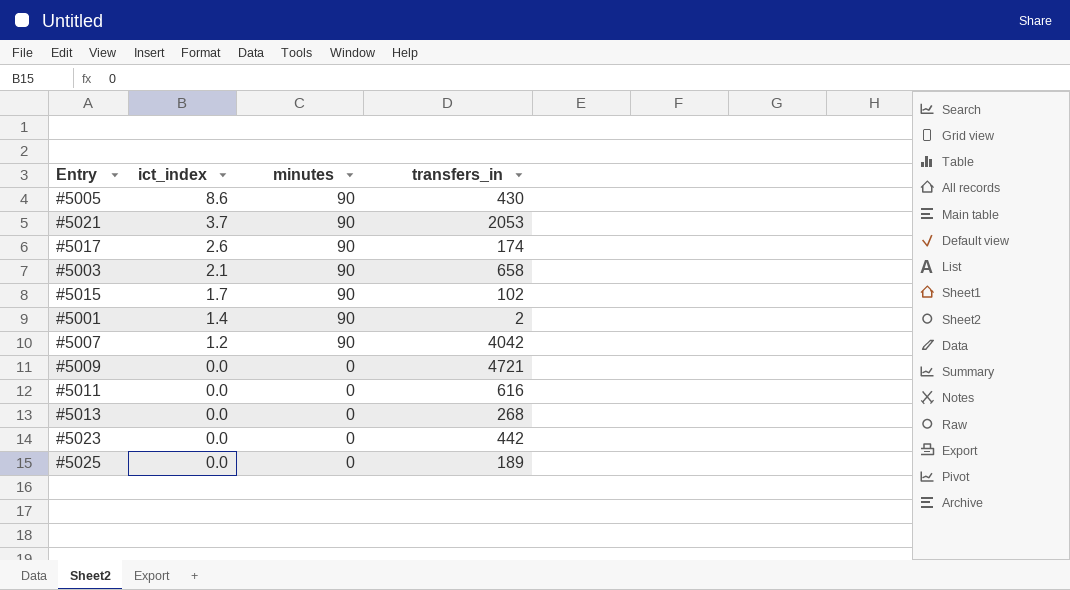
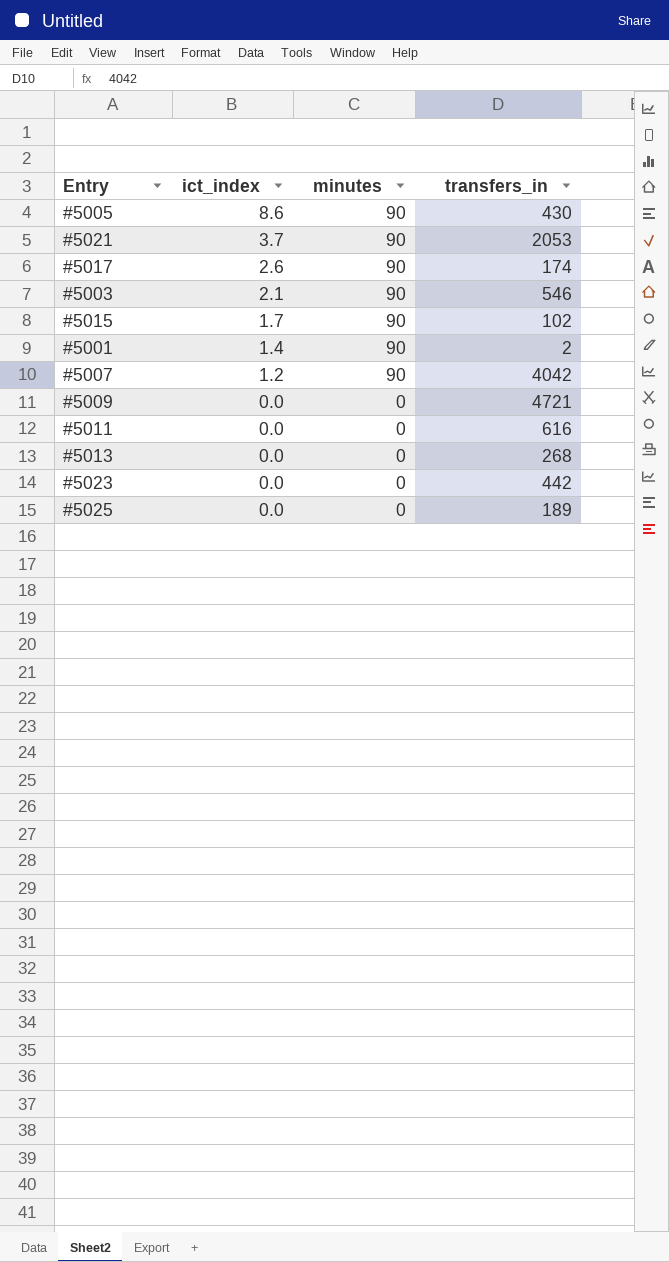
#5003 | transfers_in: 658 -> 546

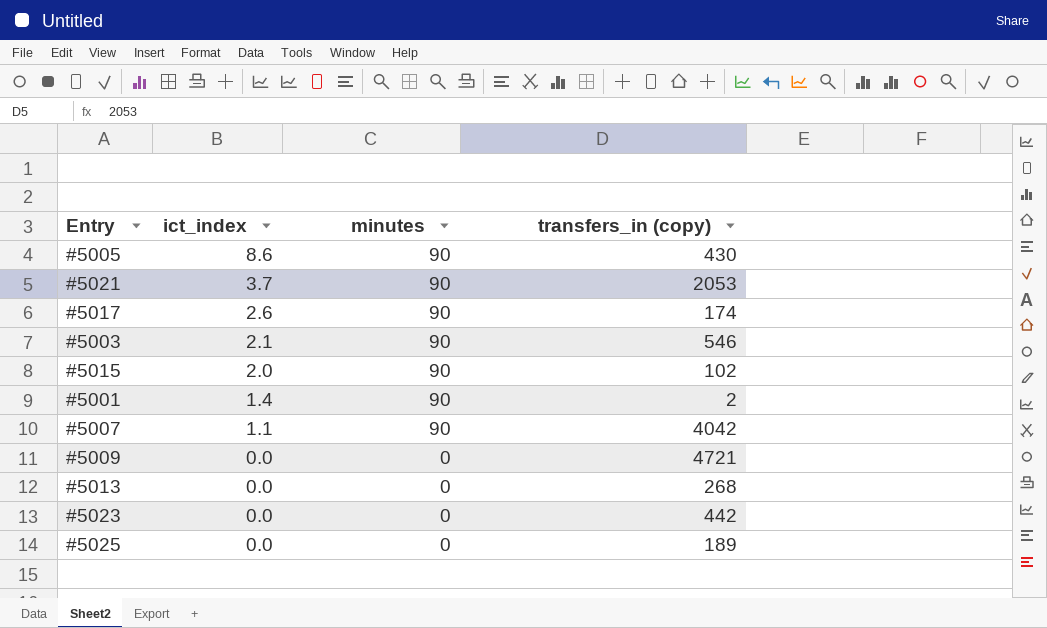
column name: transfers_in -> transfers_in (copy)
row #5011: 0.0 | 0 | 616 -> none
#5015 | ict_index: 1.7 -> 2.0
#5007 | ict_index: 1.2 -> 1.1

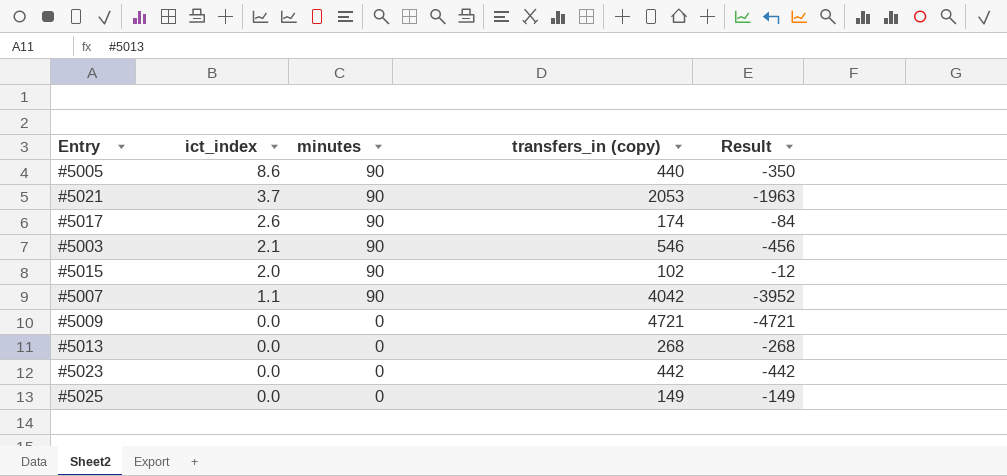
column Result | formula: none -> [minutes] - [transfers_in (copy)]
row #5001: 1.4 | 90 | 2 -> none
#5005 | transfers_in (copy): 430 -> 440
#5025 | transfers_in (copy): 189 -> 149

